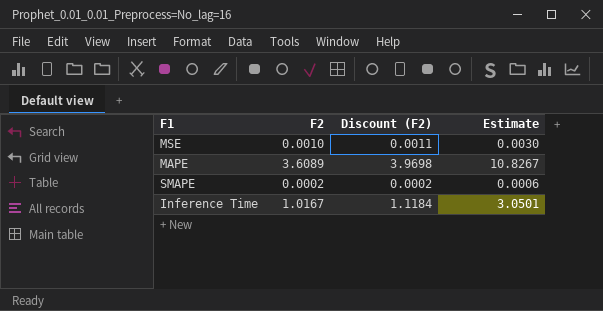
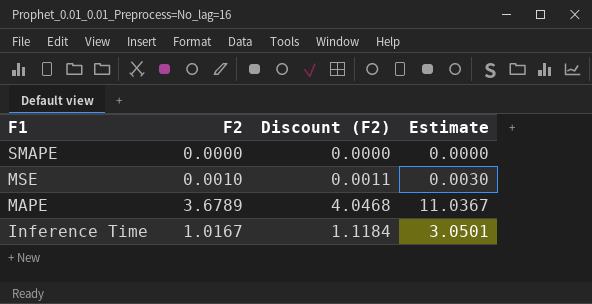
row order: none -> F1 descending
SMAPE | F2: 0.0002 -> 0.0000
SMAPE | Discount (F2): 0.0002 -> 0.0000
SMAPE | Estimate: 0.0006 -> 0.0000
MAPE | F2: 3.6089 -> 3.6789
MAPE | Discount (F2): 3.9698 -> 4.0468
MAPE | Estimate: 10.8267 -> 11.0367

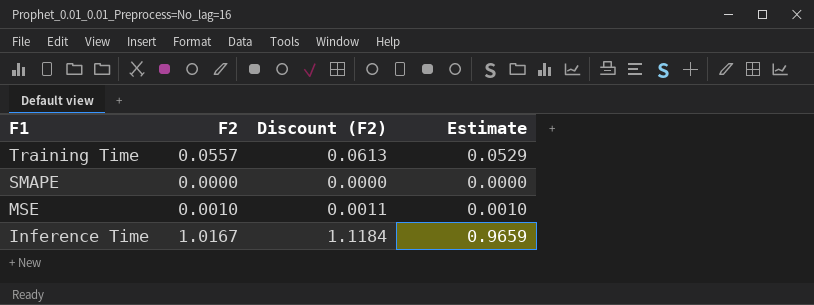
column Estimate | formula: [F2] * 3 -> [F2] * 0.95
row MAPE: 3.6789 | 4.0468 | 11.0367 -> none
row Training Time: none -> 0.0557 | 0.0613 | 0.0529

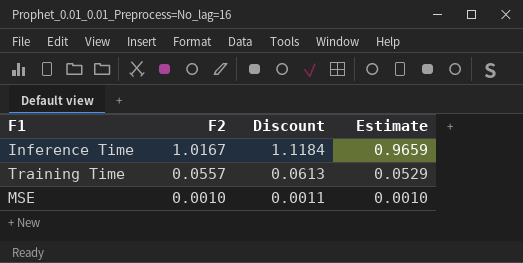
row order: F1 descending -> F2 descending
column name: Discount (F2) -> Discount
row SMAPE: 0.0000 | 0.0000 | 0.0000 -> none

